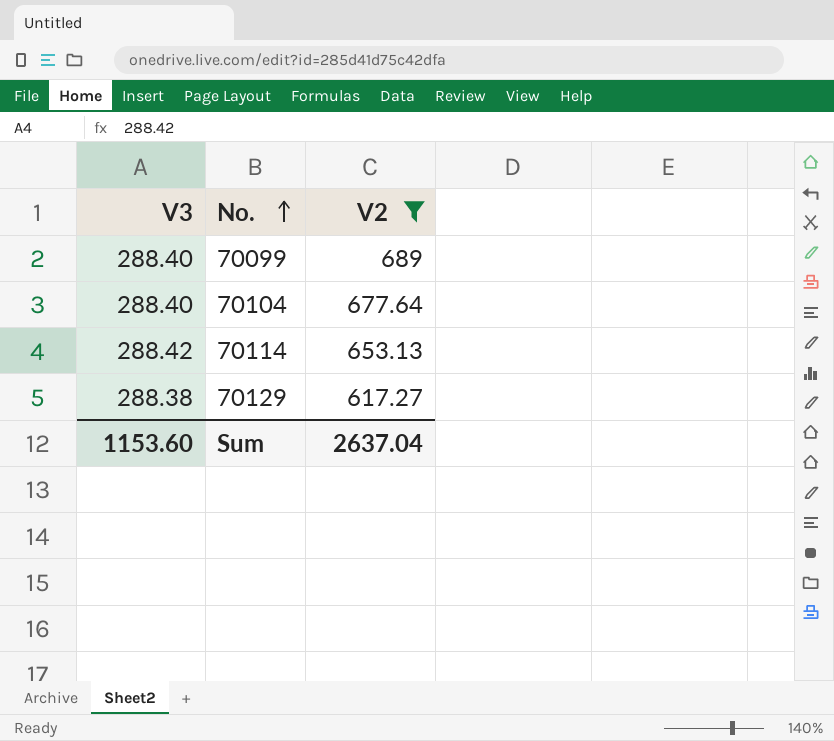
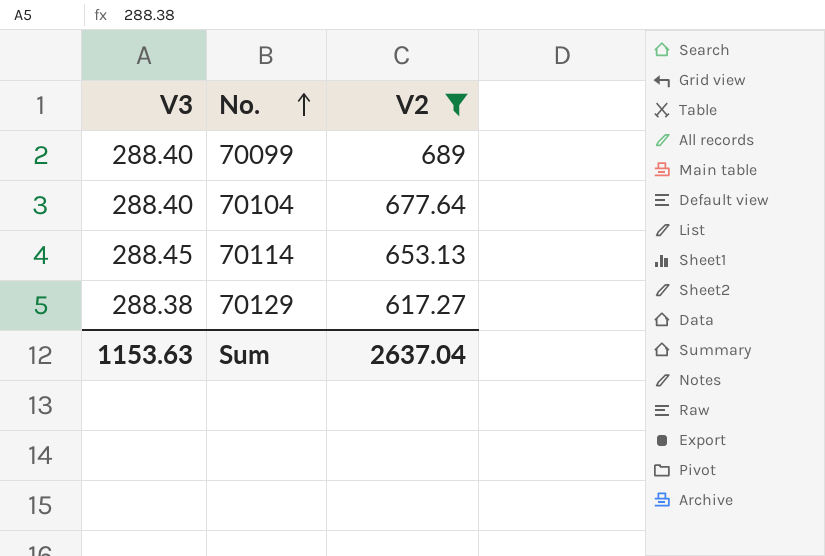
70114 | V3: 288.42 -> 288.45
Sum | V3: 1153.60 -> 1153.63

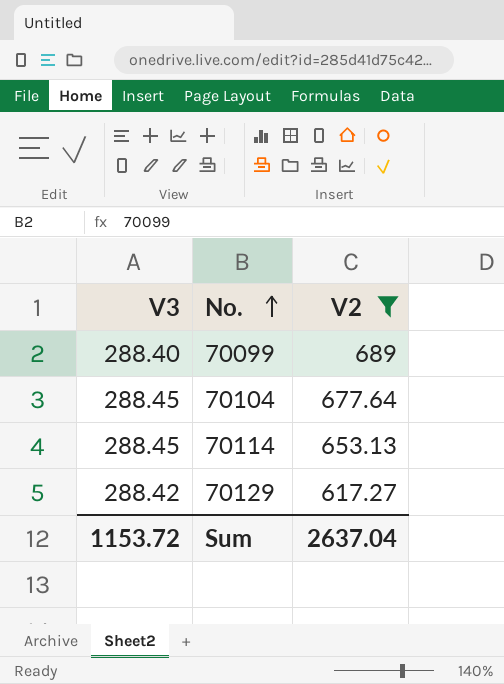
70104 | V3: 288.40 -> 288.45
70129 | V3: 288.38 -> 288.42
Sum | V3: 1153.63 -> 1153.72

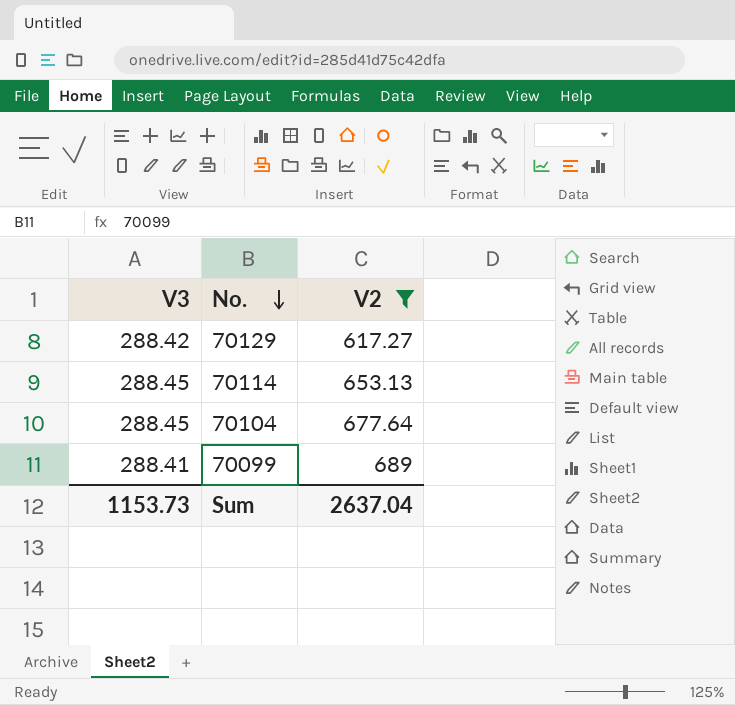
row order: No. ascending -> No. descending
70099 | V3: 288.40 -> 288.41
Sum | V3: 1153.72 -> 1153.73

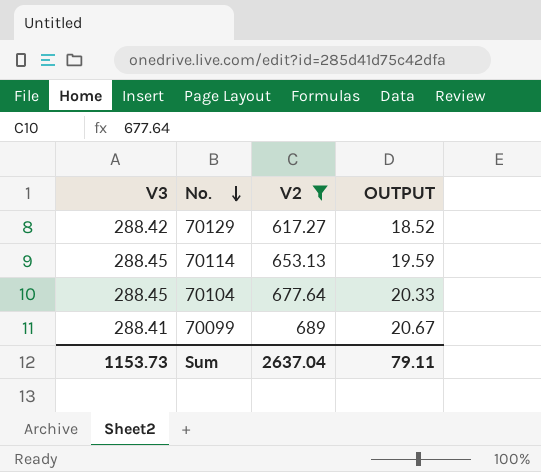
column OUTPUT | formula: none -> [V2] * 0.03

